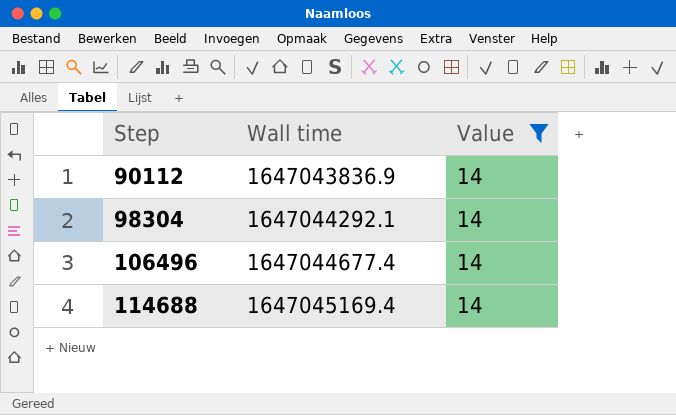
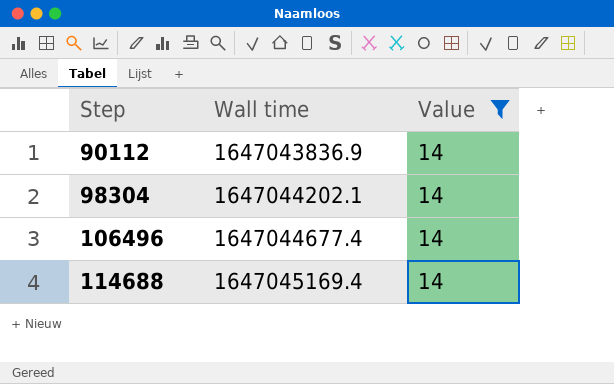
98304 | Wall time: 1647044292.1 -> 1647044202.1

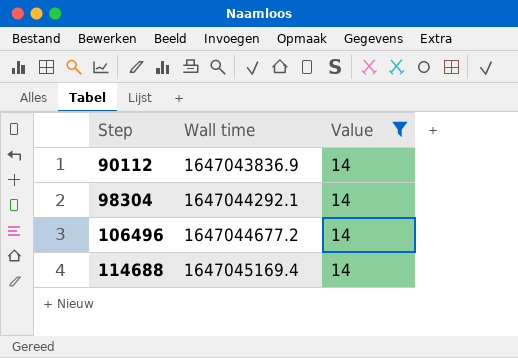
98304 | Wall time: 1647044202.1 -> 1647044292.1
106496 | Wall time: 1647044677.4 -> 1647044677.2

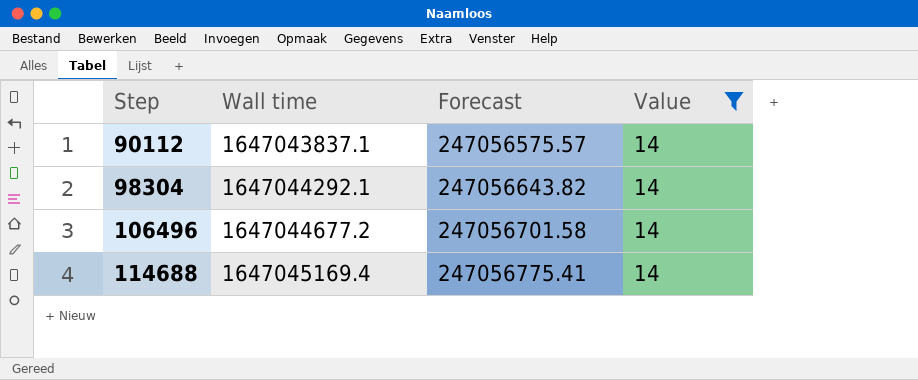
column Forecast | formula: none -> [Wall time] * 0.15
90112 | Wall time: 1647043836.9 -> 1647043837.1

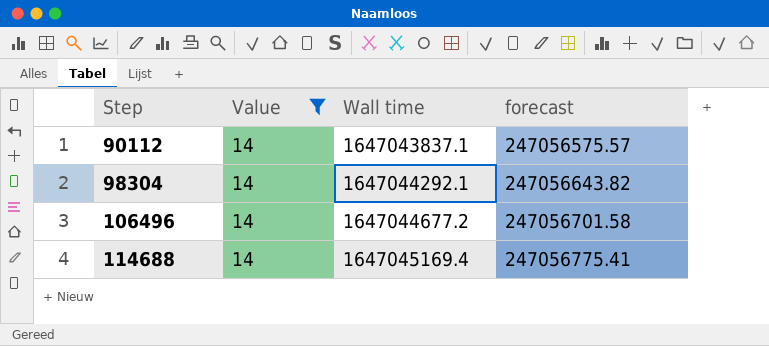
column Value | position: 4 -> 2
column name: Forecast -> forecast

